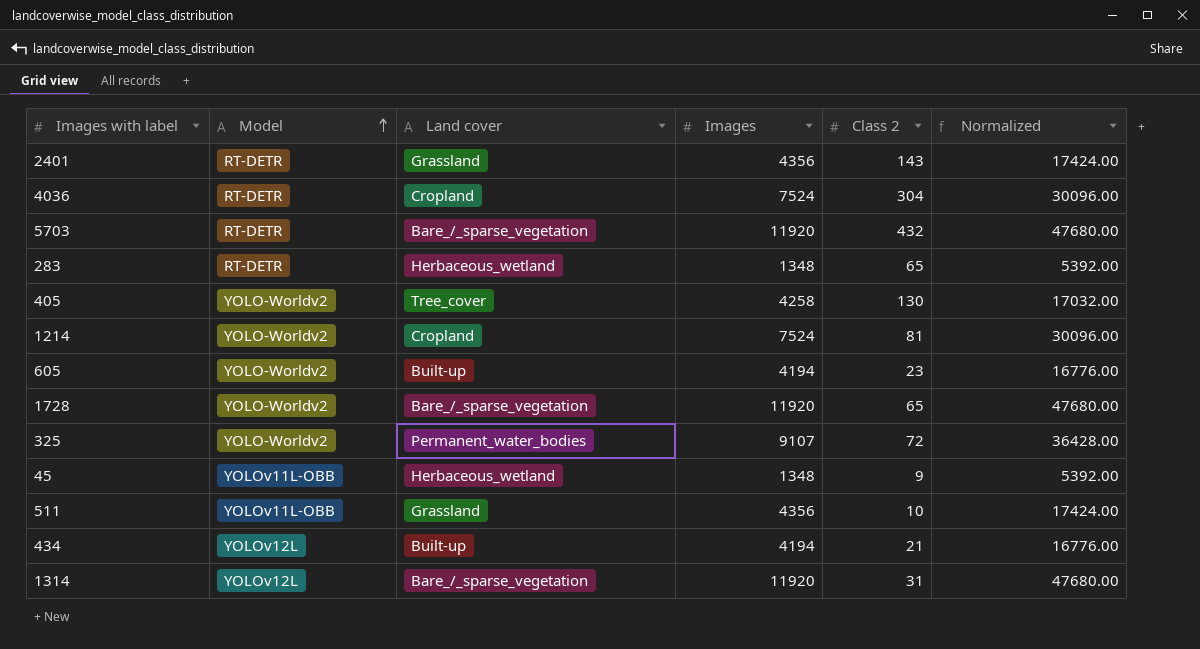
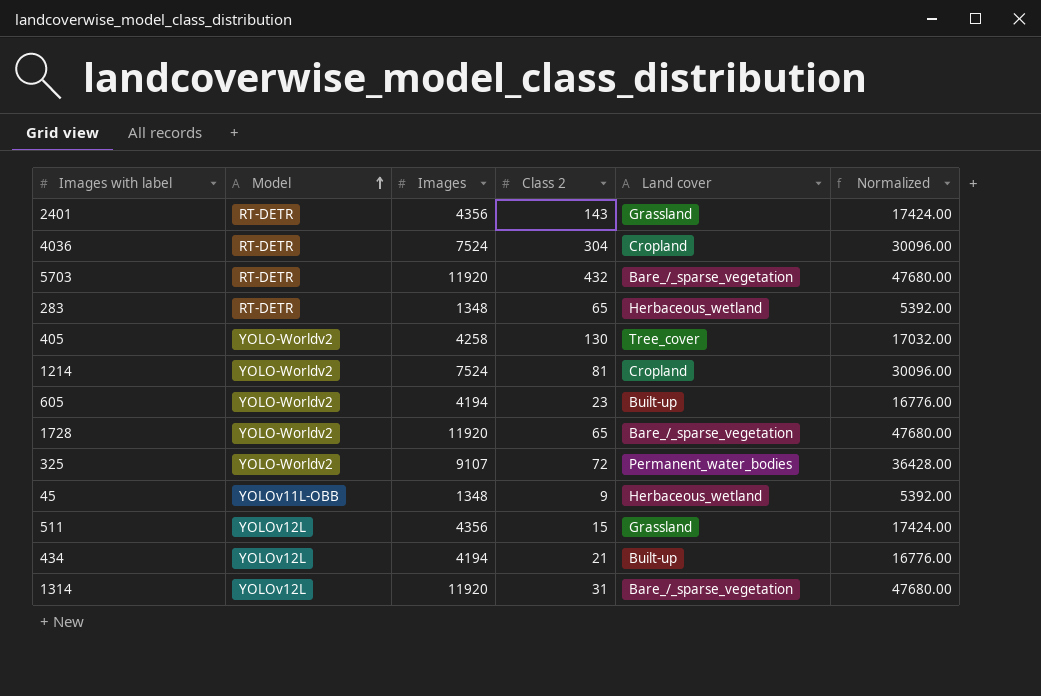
column Land cover | position: 3 -> 5
511 | Model: YOLOv11L-OBB -> YOLOv12L
511 | Class 2: 10 -> 15

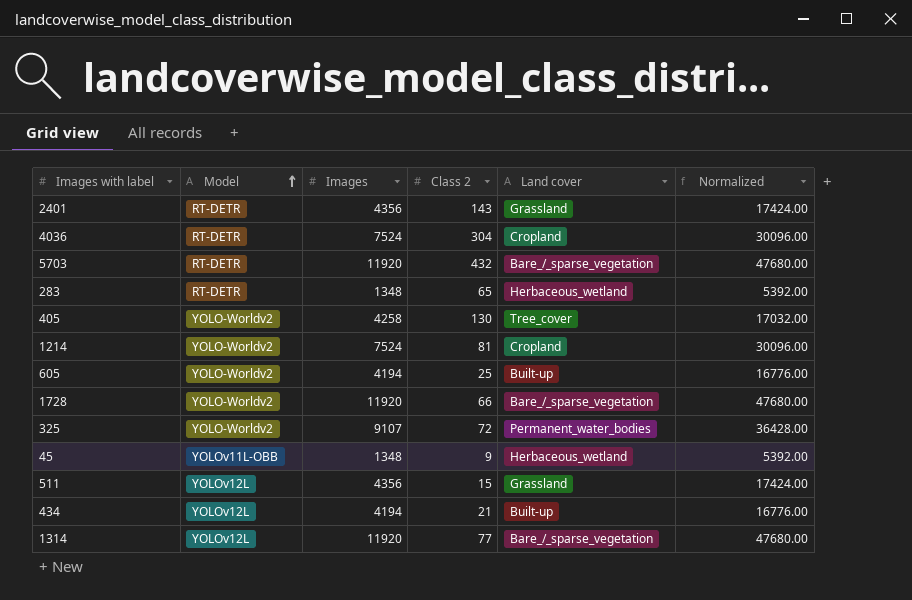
605 | Class 2: 23 -> 25
1728 | Class 2: 65 -> 66
1314 | Class 2: 31 -> 77

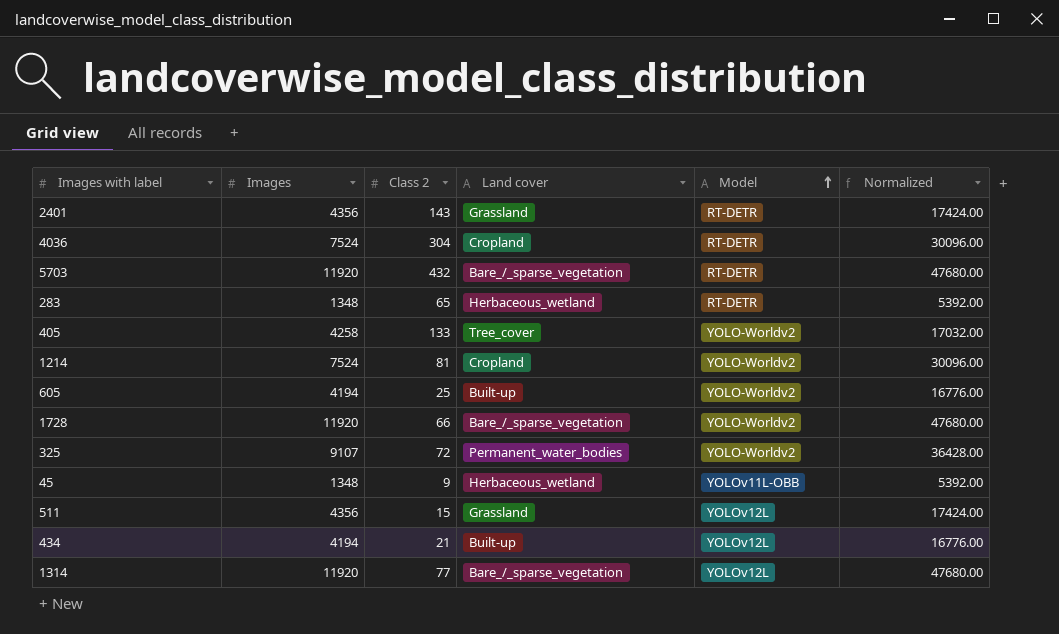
column Model | position: 2 -> 5
405 | Class 2: 130 -> 133

